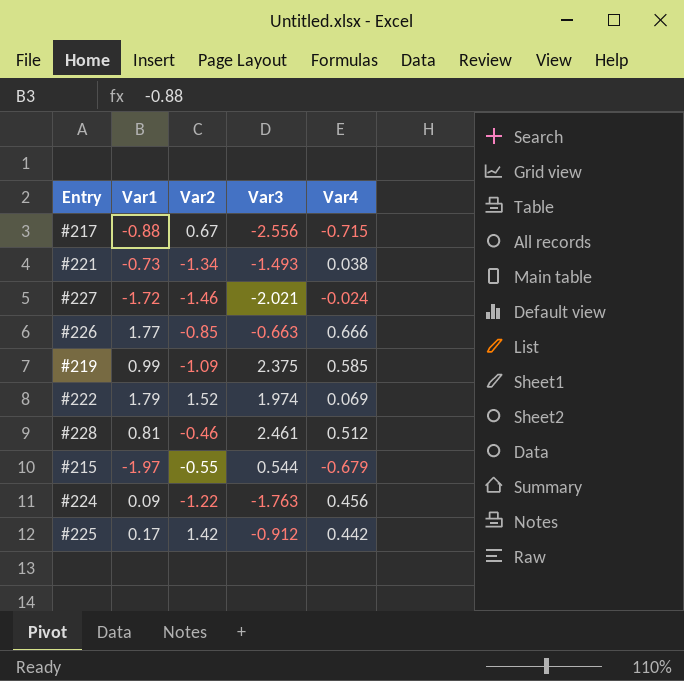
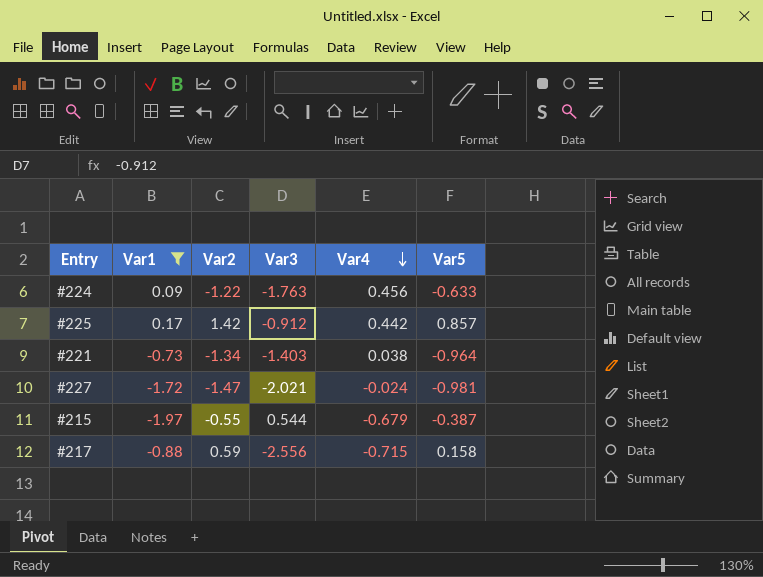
filter: none -> Var1 <= 0.17
row order: none -> Var4 descending
column Var5 | position: none -> 6
#221 | Var3: -1.493 -> -1.403
#227 | Var2: -1.46 -> -1.47
#217 | Var2: 0.67 -> 0.59

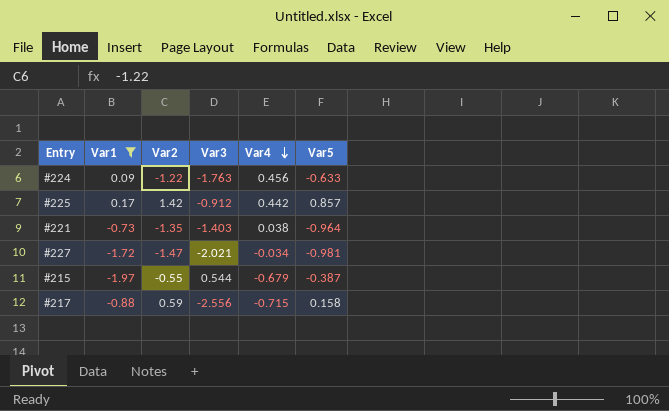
#221 | Var2: -1.34 -> -1.35
#227 | Var4: -0.024 -> -0.034

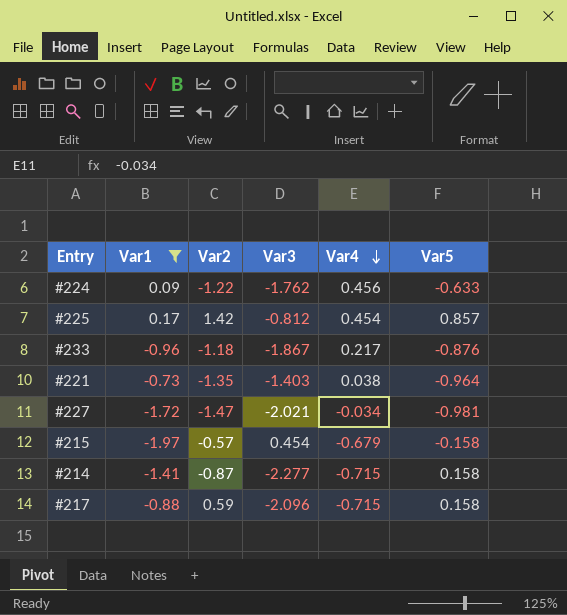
#224 | Var3: -1.763 -> -1.762
#225 | Var3: -0.912 -> -0.812
#225 | Var4: 0.442 -> 0.454
row #233: none -> -0.96 | -1.18 | -1.867 | 0.217 | -0.876
#215 | Var2: -0.55 -> -0.57
#215 | Var3: 0.544 -> 0.454
#215 | Var5: -0.387 -> -0.158
row #214: none -> -1.41 | -0.87 | -2.277 | -0.715 | 0.158
#217 | Var3: -2.556 -> -2.096

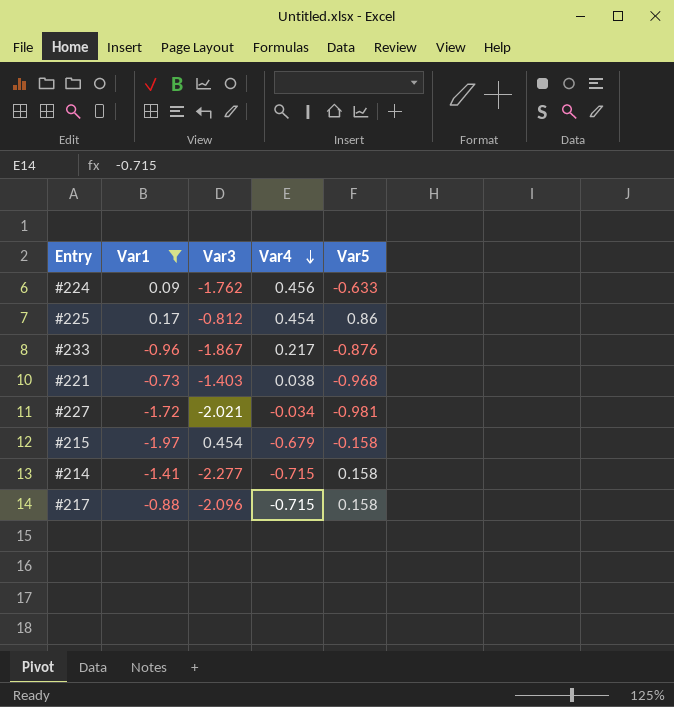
column Var2 | position: 3 -> none
#225 | Var5: 0.857 -> 0.86
#221 | Var5: -0.964 -> -0.968

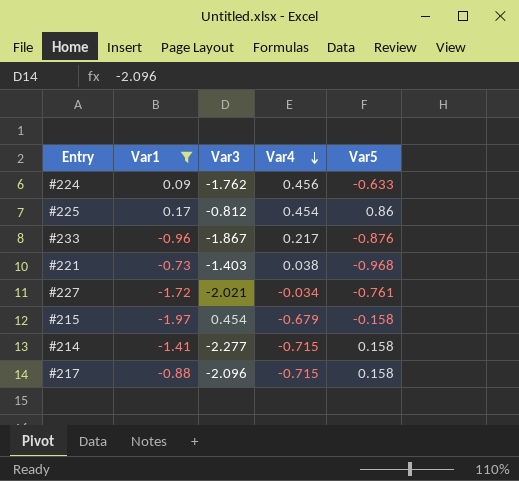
#227 | Var5: -0.981 -> -0.761

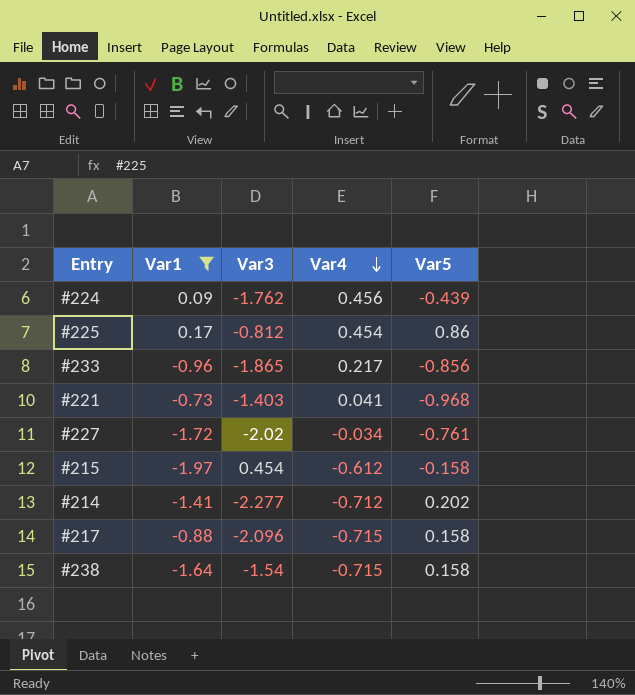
#224 | Var5: -0.633 -> -0.439
#233 | Var3: -1.867 -> -1.865
#233 | Var5: -0.876 -> -0.856
#221 | Var4: 0.038 -> 0.041
#227 | Var3: -2.021 -> -2.02
#215 | Var4: -0.679 -> -0.612
#214 | Var4: -0.715 -> -0.712
#214 | Var5: 0.158 -> 0.202
row #238: none -> -1.64 | -1.54 | -0.715 | 0.158

